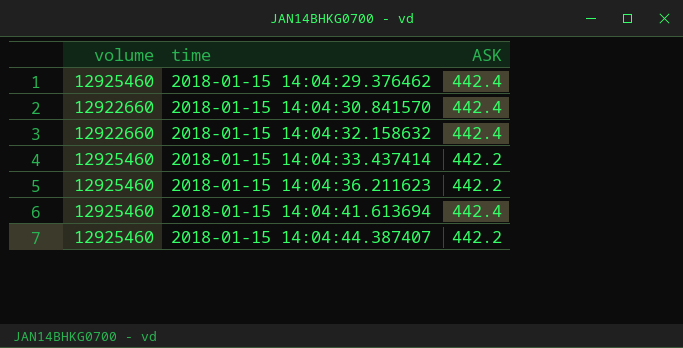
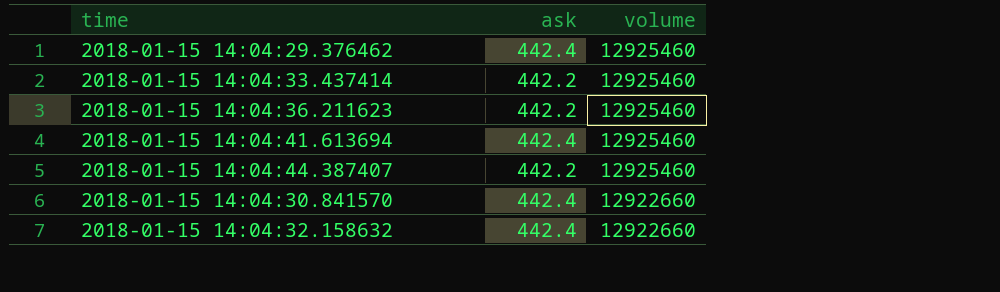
row order: time ascending -> volume descending
column name: ASK -> ask
column volume | position: 1 -> 3

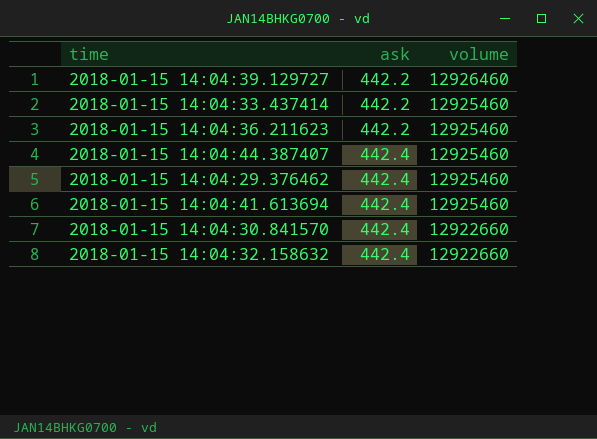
row order: volume descending -> ask ascending
row 2018-01-15 14:04:39.129727: none -> 442.2 | 12926460
2018-01-15 14:04:44.387407 | ask: 442.2 -> 442.4

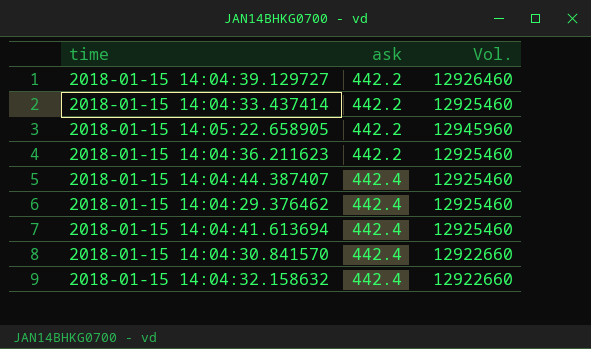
column name: volume -> Vol.
row 2018-01-15 14:05:22.658905: none -> 442.2 | 12945960

